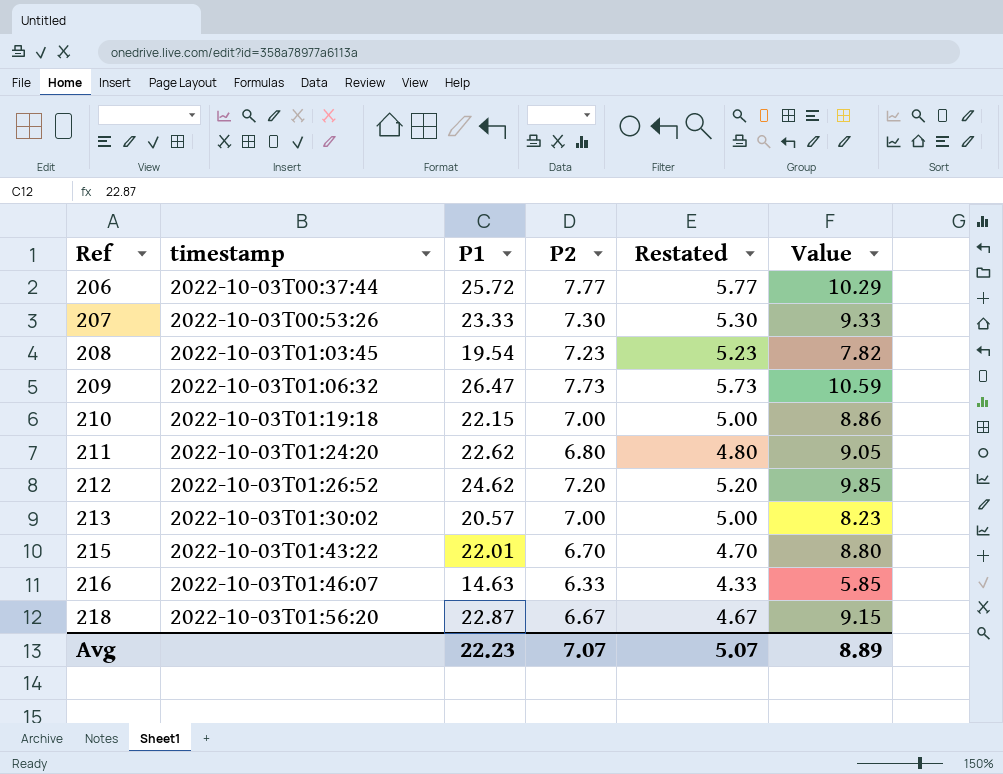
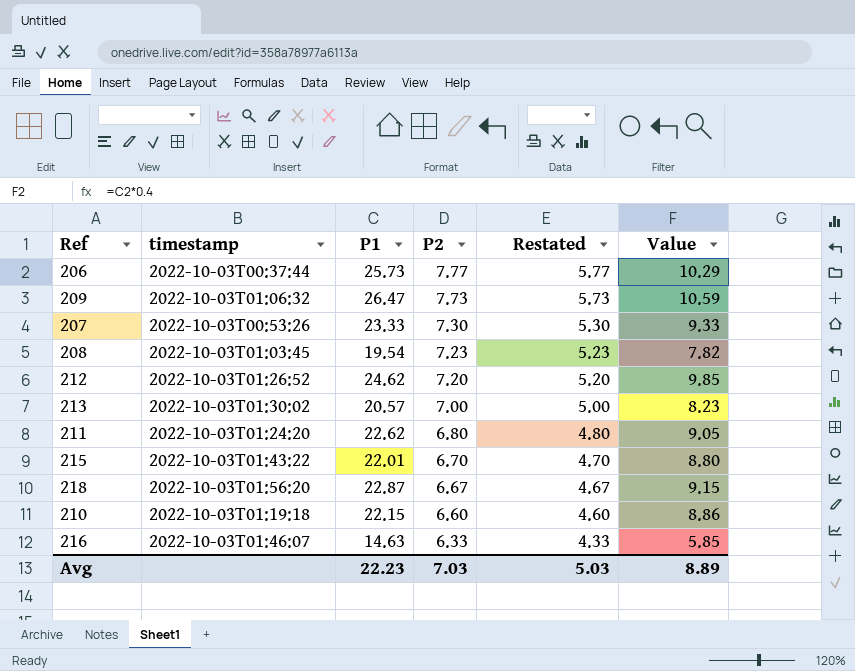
row order: Ref ascending -> P2 descending
206 | P1: 25.72 -> 25.73
210 | P2: 7.00 -> 6.60
210 | Restated: 5.00 -> 4.60
Avg | P2: 7.07 -> 7.03
Avg | Restated: 5.07 -> 5.03

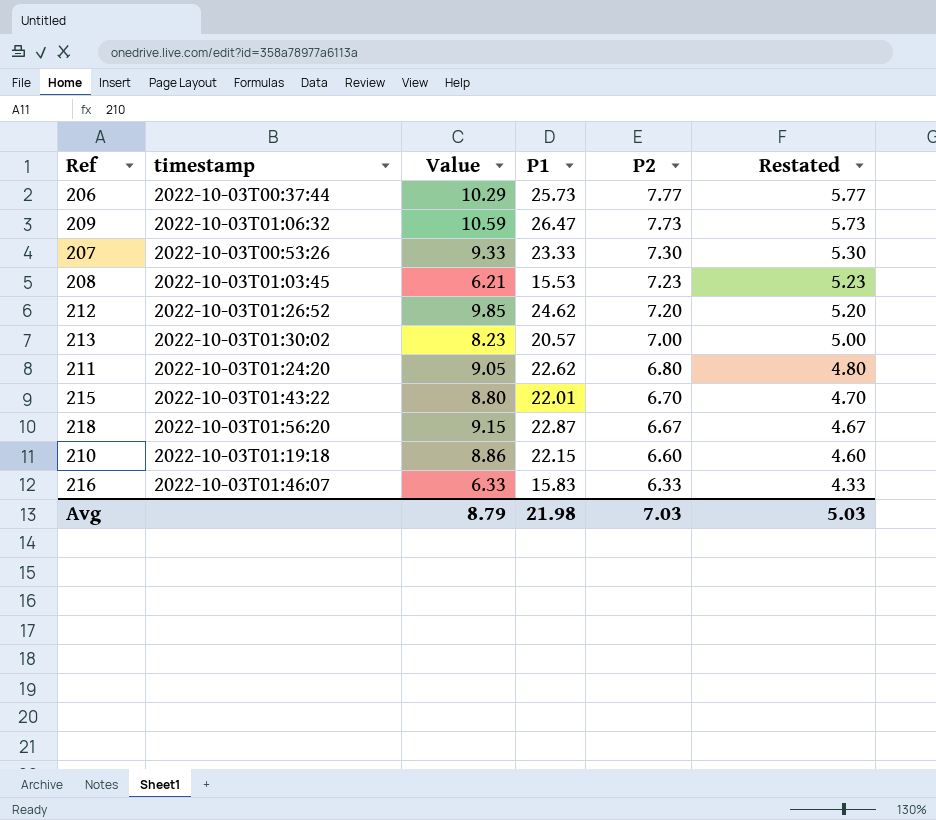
column Value | position: 6 -> 3
208 | Value: 7.82 -> 6.21
208 | P1: 19.54 -> 15.53
216 | Value: 5.85 -> 6.33
216 | P1: 14.63 -> 15.83
Avg | Value: 8.89 -> 8.79
Avg | P1: 22.23 -> 21.98

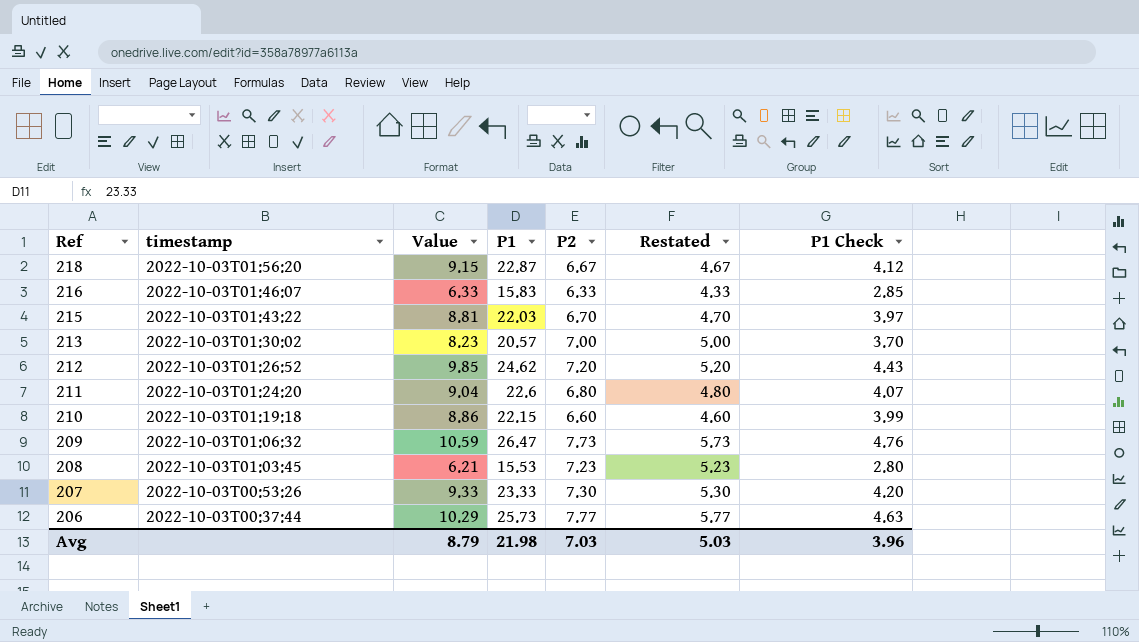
row order: P2 descending -> Ref descending
column P1 Check | formula: none -> [P1] * 0.18
215 | Value: 8.80 -> 8.81
215 | P1: 22.01 -> 22.03
211 | Value: 9.05 -> 9.04
211 | P1: 22.62 -> 22.6

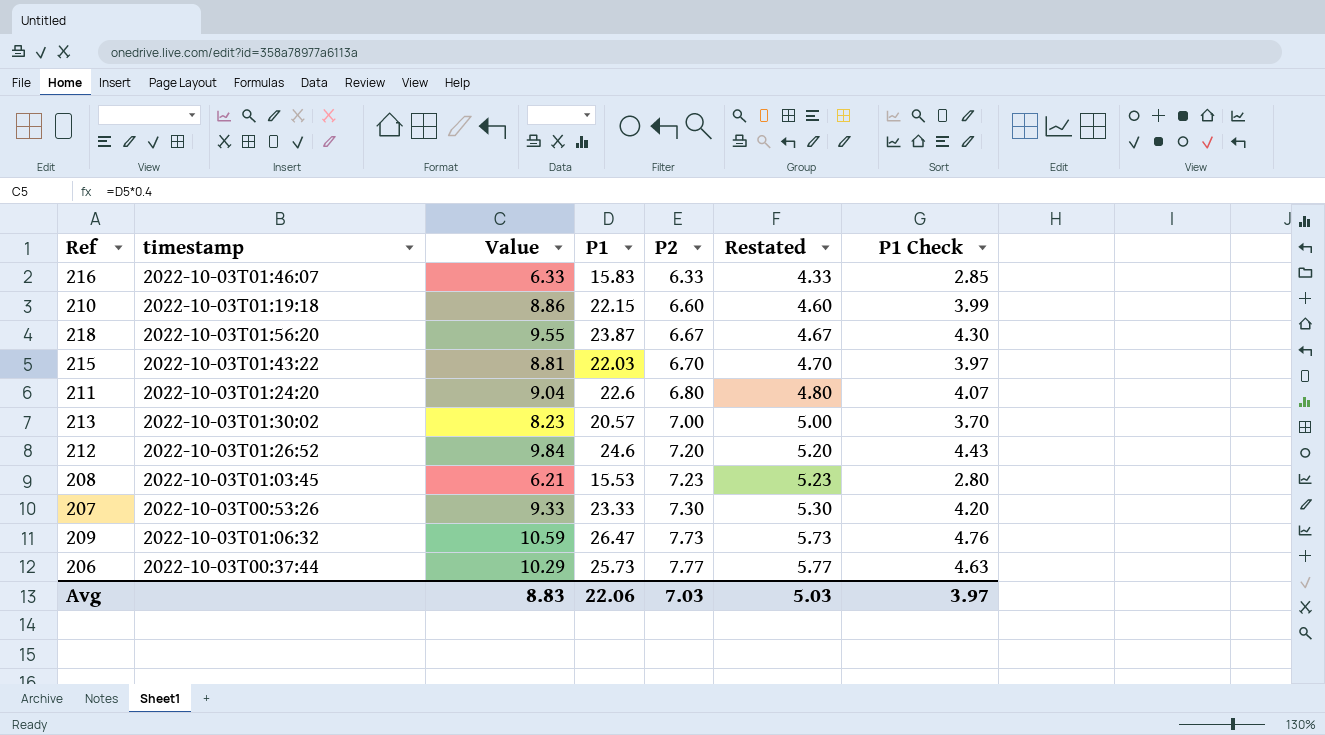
row order: Ref descending -> P2 ascending
218 | Value: 9.15 -> 9.55
218 | P1: 22.87 -> 23.87
218 | P1 Check: 4.12 -> 4.30
212 | Value: 9.85 -> 9.84
212 | P1: 24.62 -> 24.6
Avg | Value: 8.79 -> 8.83
Avg | P1: 21.98 -> 22.06
Avg | P1 Check: 3.96 -> 3.97

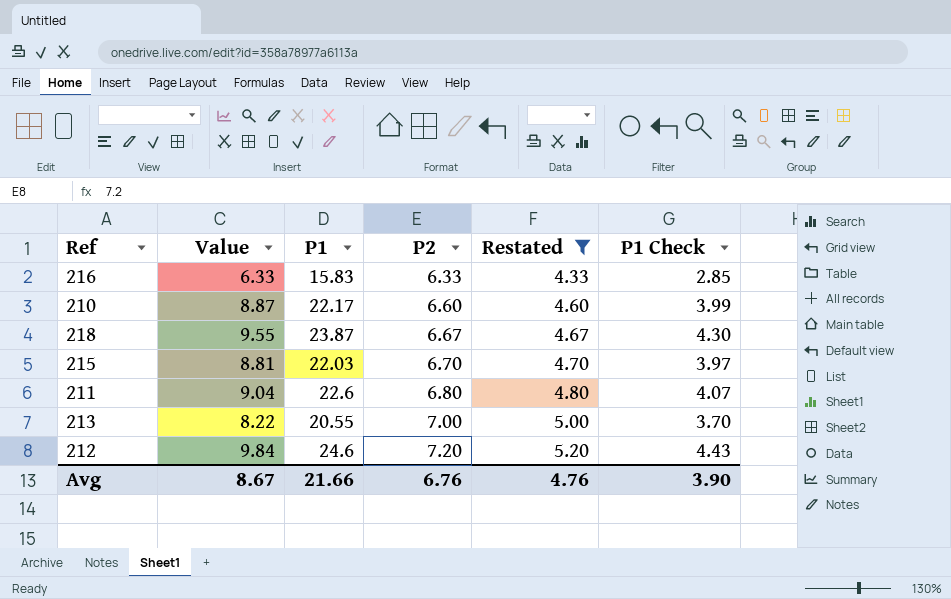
filter: none -> Restated <= 5.20
column timestamp | position: 2 -> none
210 | Value: 8.86 -> 8.87
210 | P1: 22.15 -> 22.17
213 | Value: 8.23 -> 8.22
213 | P1: 20.57 -> 20.55
Avg | Value: 8.83 -> 8.67
Avg | P1: 22.06 -> 21.66
Avg | P2: 7.03 -> 6.76
Avg | Restated: 5.03 -> 4.76
Avg | P1 Check: 3.97 -> 3.90

